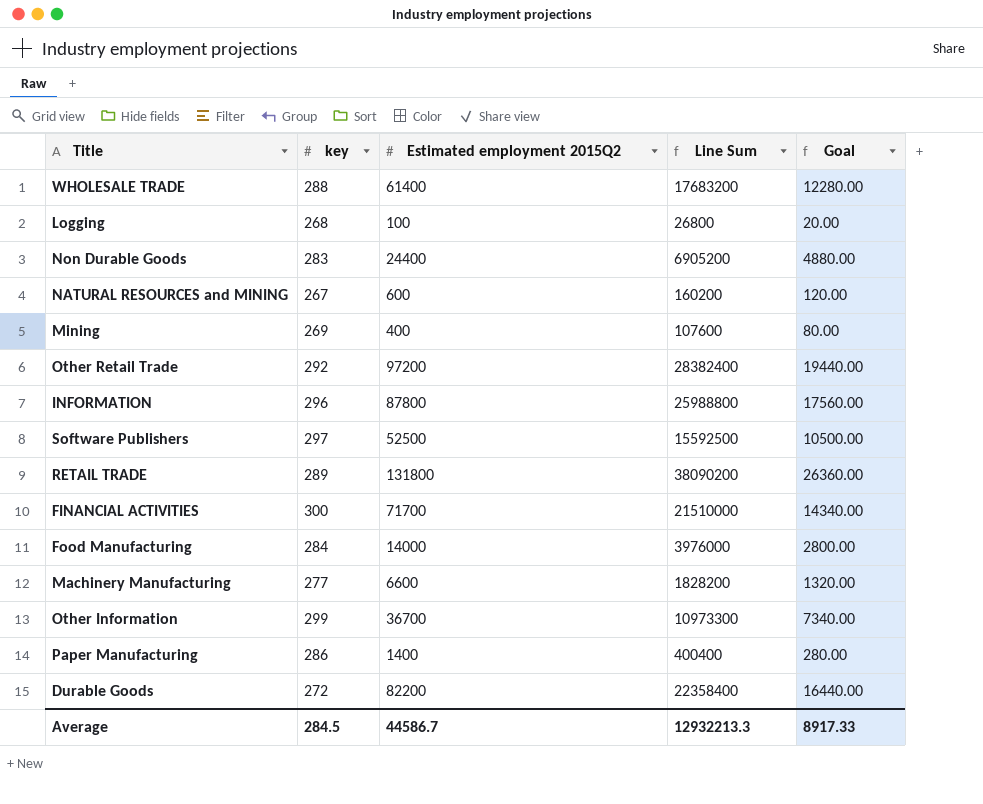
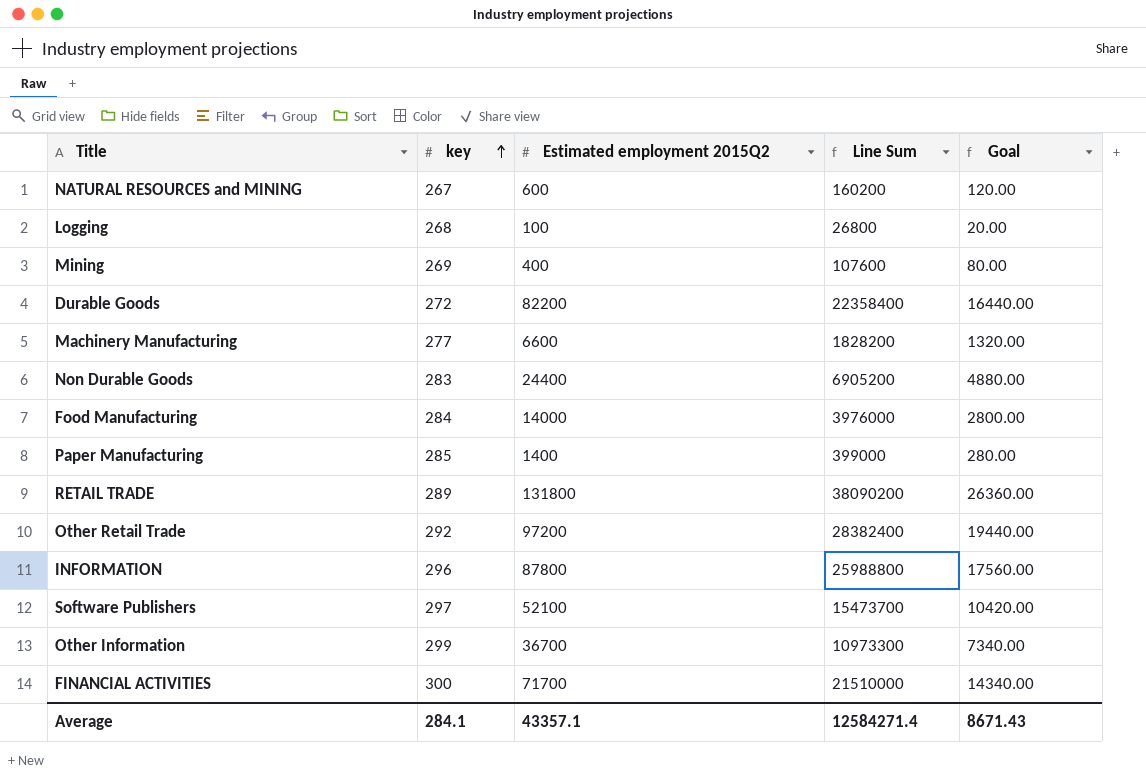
row order: none -> key ascending
row WHOLESALE TRADE: 288 | 61400 | 17683200 | 12280.00 -> none
Paper Manufacturing | key: 286 -> 285
Paper Manufacturing | Line Sum: 400400 -> 399000
Software Publishers | Estimated employment 2015Q2: 52500 -> 52100
Software Publishers | Line Sum: 15592500 -> 15473700
Software Publishers | Goal: 10500.00 -> 10420.00
Average | key: 284.5 -> 284.1
Average | Estimated employment 2015Q2: 44586.7 -> 43357.1
Average | Line Sum: 12932213.3 -> 12584271.4
Average | Goal: 8917.33 -> 8671.43

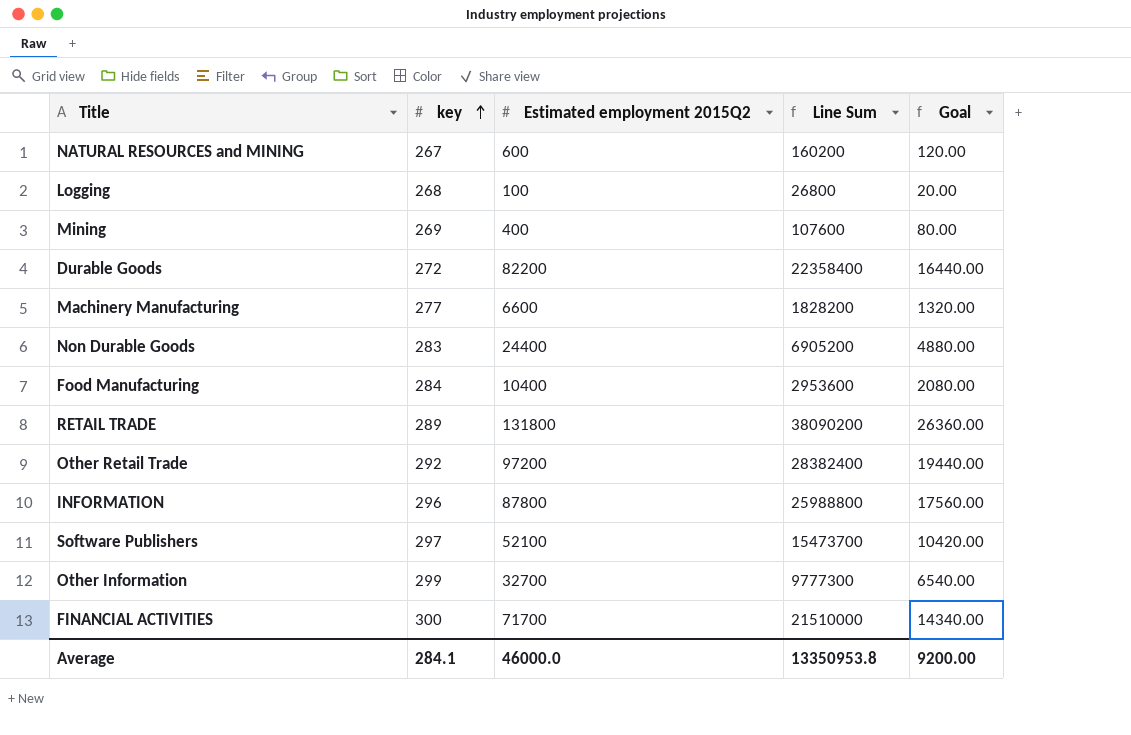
row Paper Manufacturing: 285 | 1400 | 399000 | 280.00 -> none
Food Manufacturing | Estimated employment 2015Q2: 14000 -> 10400
Food Manufacturing | Line Sum: 3976000 -> 2953600
Food Manufacturing | Goal: 2800.00 -> 2080.00
Other Information | Estimated employment 2015Q2: 36700 -> 32700
Other Information | Line Sum: 10973300 -> 9777300
Other Information | Goal: 7340.00 -> 6540.00
Average | Estimated employment 2015Q2: 43357.1 -> 46000.0
Average | Line Sum: 12584271.4 -> 13350953.8
Average | Goal: 8671.43 -> 9200.00

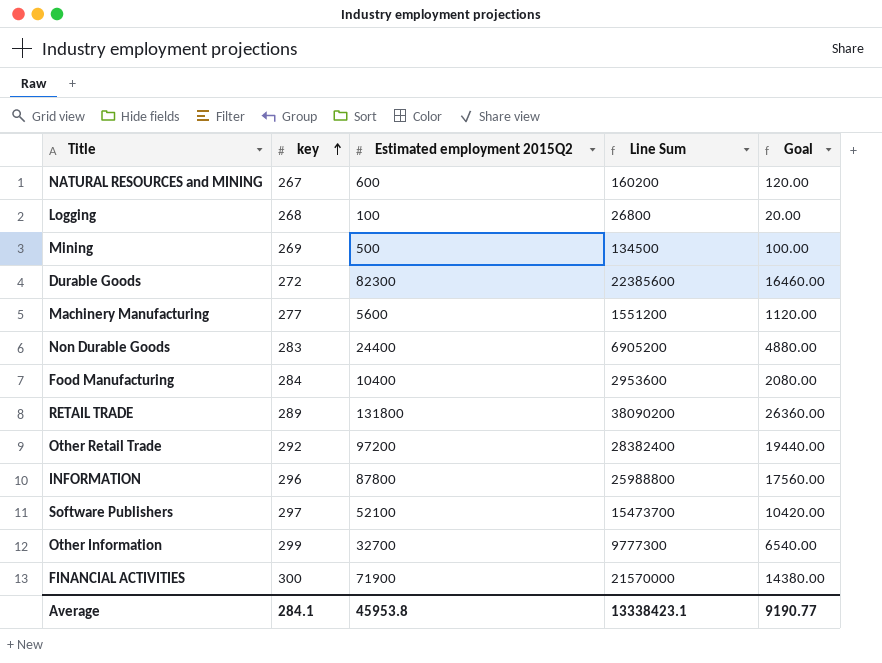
Mining | Estimated employment 2015Q2: 400 -> 500
Mining | Line Sum: 107600 -> 134500
Mining | Goal: 80.00 -> 100.00
Durable Goods | Estimated employment 2015Q2: 82200 -> 82300
Durable Goods | Line Sum: 22358400 -> 22385600
Durable Goods | Goal: 16440.00 -> 16460.00
Machinery Manufacturing | Estimated employment 2015Q2: 6600 -> 5600
Machinery Manufacturing | Line Sum: 1828200 -> 1551200
Machinery Manufacturing | Goal: 1320.00 -> 1120.00
FINANCIAL ACTIVITIES | Estimated employment 2015Q2: 71700 -> 71900
FINANCIAL ACTIVITIES | Line Sum: 21510000 -> 21570000
FINANCIAL ACTIVITIES | Goal: 14340.00 -> 14380.00
Average | Estimated employment 2015Q2: 46000.0 -> 45953.8
Average | Line Sum: 13350953.8 -> 13338423.1
Average | Goal: 9200.00 -> 9190.77

